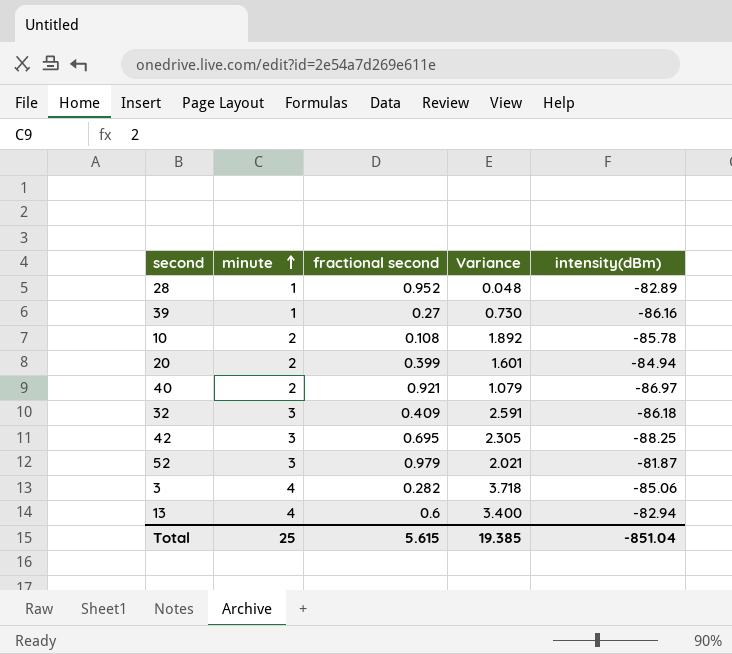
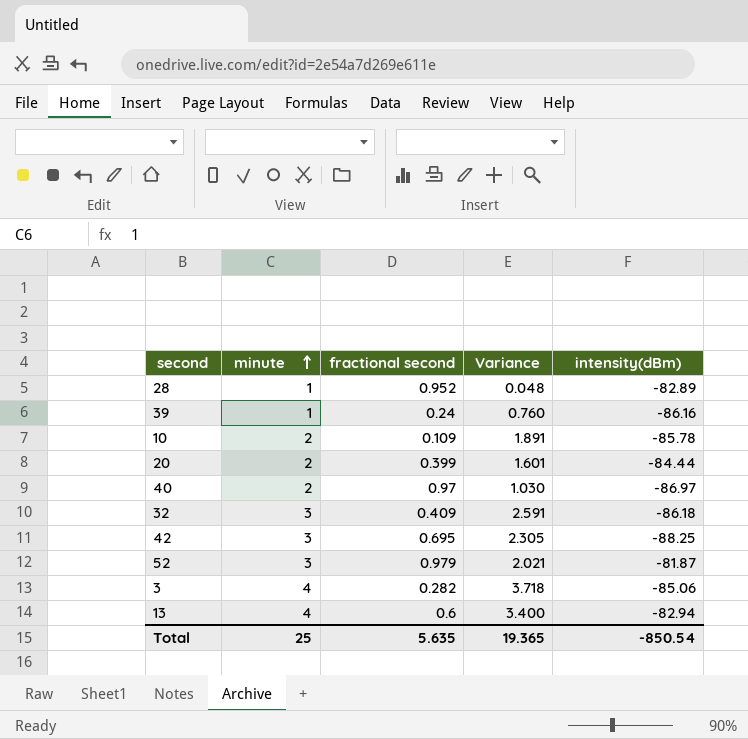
39 | fractional second: 0.27 -> 0.24
39 | Variance: 0.730 -> 0.760
10 | fractional second: 0.108 -> 0.109
10 | Variance: 1.892 -> 1.891
20 | intensity(dBm): -84.94 -> -84.44
40 | fractional second: 0.921 -> 0.97
40 | Variance: 1.079 -> 1.030
Total | fractional second: 5.615 -> 5.635
Total | Variance: 19.385 -> 19.365
Total | intensity(dBm): -851.04 -> -850.54

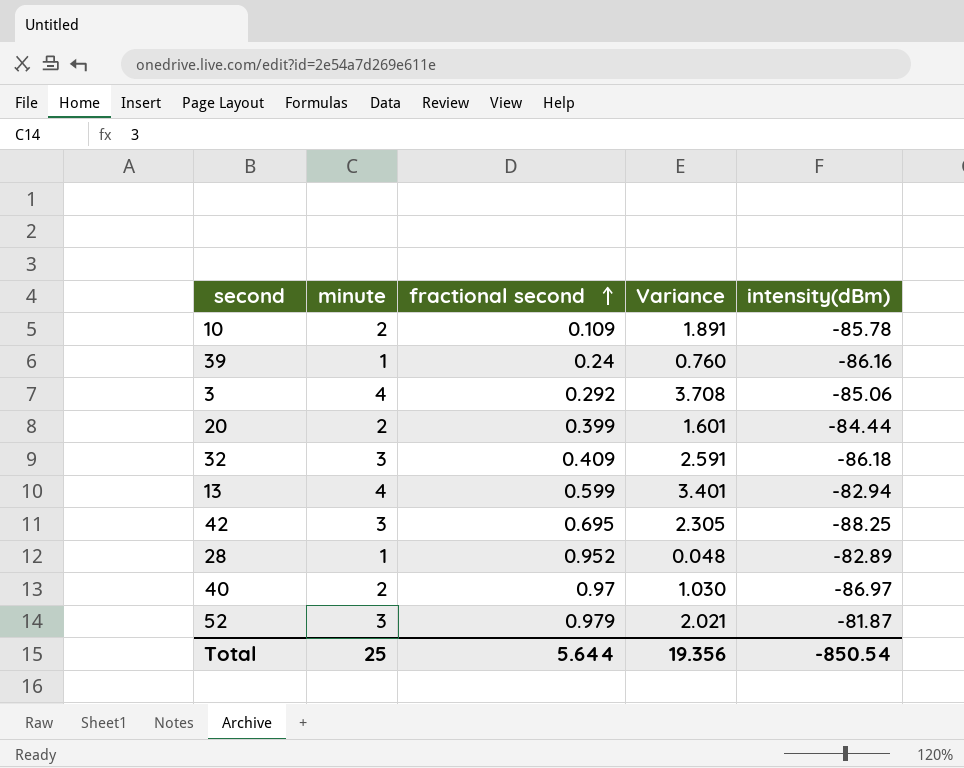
row order: minute ascending -> fractional second ascending
3 | fractional second: 0.282 -> 0.292
3 | Variance: 3.718 -> 3.708
13 | fractional second: 0.6 -> 0.599
13 | Variance: 3.400 -> 3.401
Total | fractional second: 5.635 -> 5.644
Total | Variance: 19.365 -> 19.356

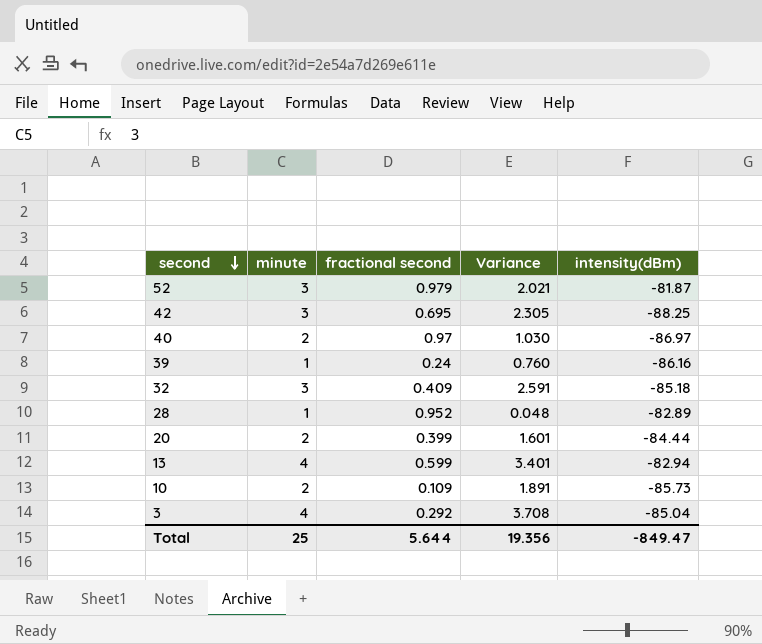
row order: fractional second ascending -> second descending
32 | intensity(dBm): -86.18 -> -85.18
10 | intensity(dBm): -85.78 -> -85.73
3 | intensity(dBm): -85.06 -> -85.04
Total | intensity(dBm): -850.54 -> -849.47

